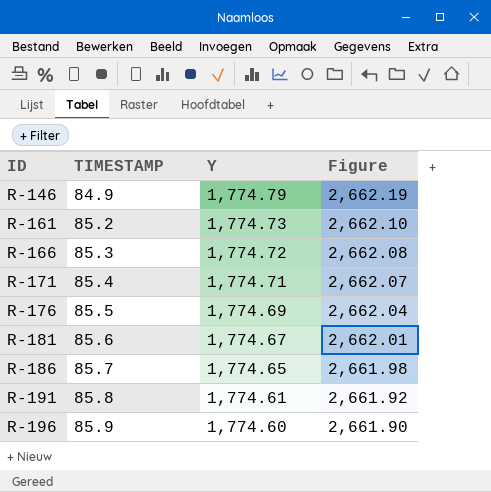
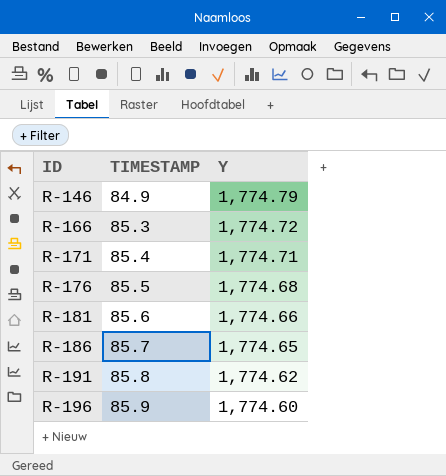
column Figure | formula: [Y] * 1.5 -> none
row R-161: 85.2 | 1,774.73 | 2,662.10 -> none
R-176 | Y: 1,774.69 -> 1,774.68
R-181 | Y: 1,774.67 -> 1,774.66
R-191 | Y: 1,774.61 -> 1,774.62

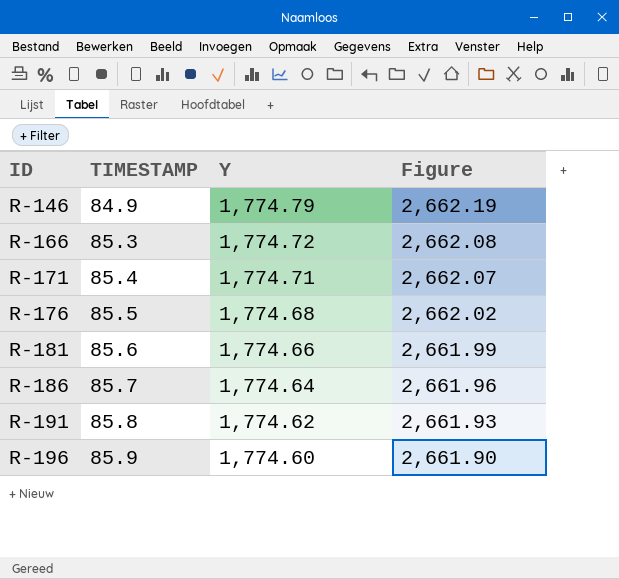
column Figure | formula: none -> [Y] * 1.5
R-186 | Y: 1,774.65 -> 1,774.64

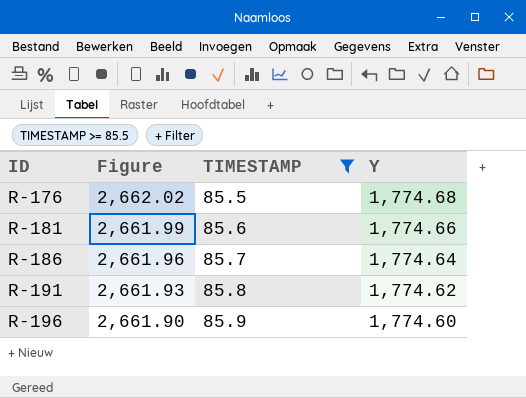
filter: none -> TIMESTAMP >= 85.5
column Figure | position: 4 -> 2

